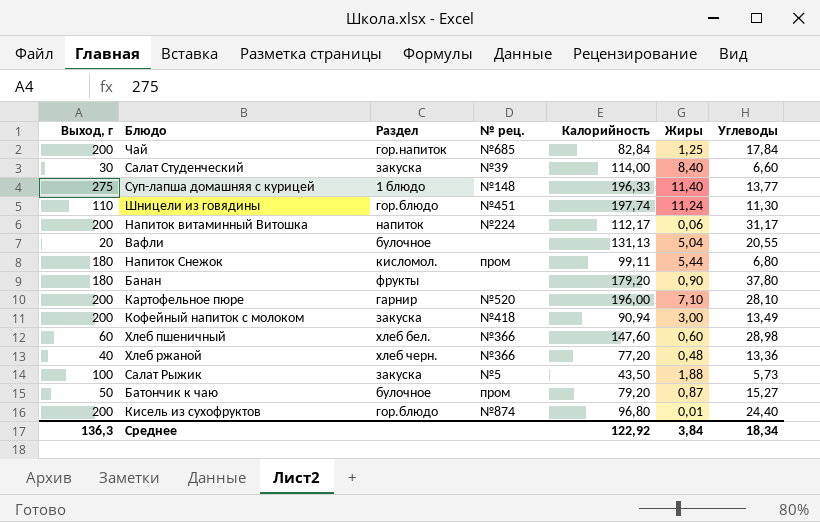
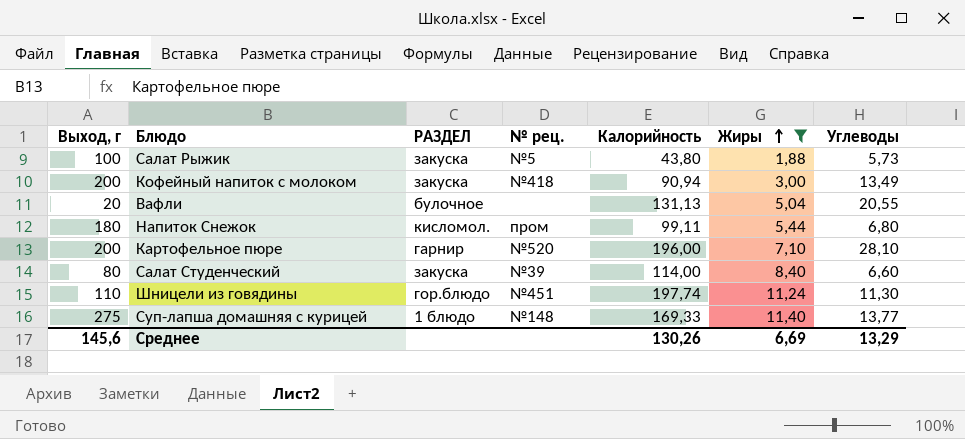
filter: none -> Жиры >= 1,88
row order: none -> Жиры ascending
column name: Раздел -> РАЗДЕЛ
Салат Рыжик | Калорийность: 43,50 -> 43,80
Салат Студенческий | Выход, г: 30 -> 80
Суп-лапша домашняя с курицей | Калорийность: 196,33 -> 169,33
Среднее | Выход, г: 136,3 -> 145,6
Среднее | Калорийность: 122,92 -> 130,26
Среднее | Жиры: 3,84 -> 6,69
Среднее | Углеводы: 18,34 -> 13,29

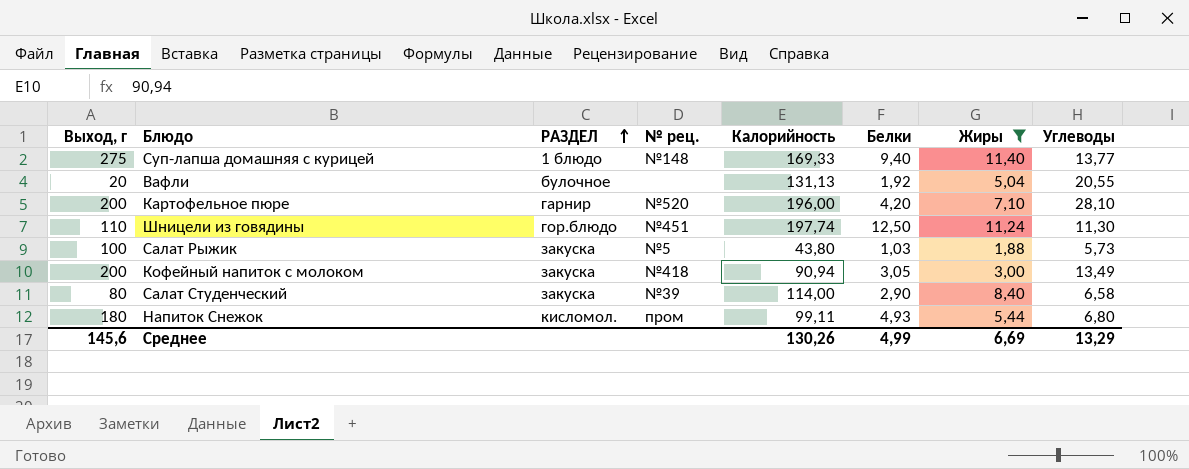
row order: Жиры ascending -> РАЗДЕЛ ascending
column Белки | position: none -> 6
Салат Студенческий | Углеводы: 6,60 -> 6,58

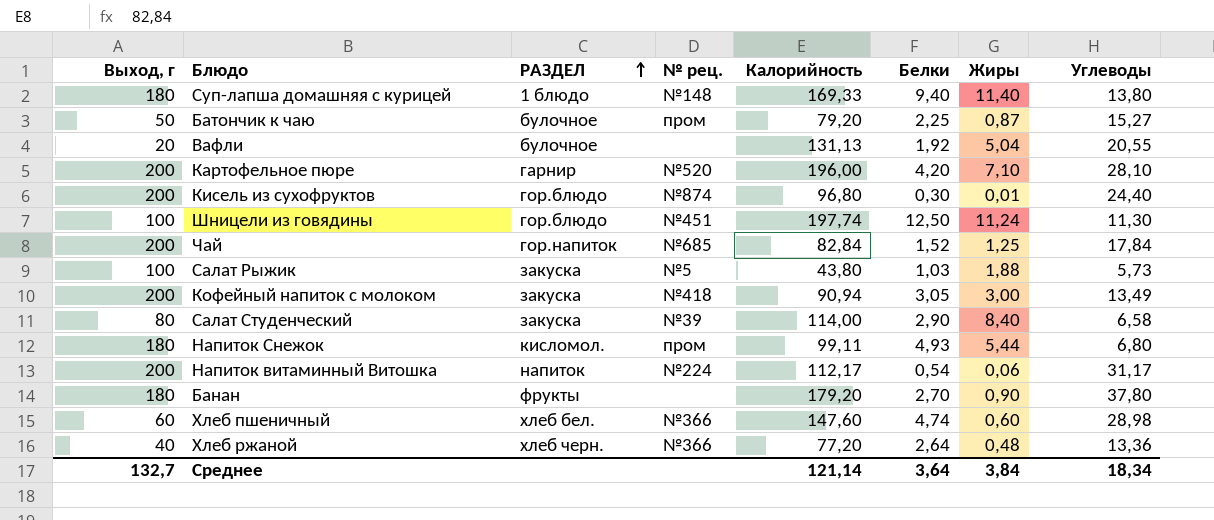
filter: Жиры >= 1,88 -> none
Суп-лапша домашняя с курицей | Выход, г: 275 -> 180
Суп-лапша домашняя с курицей | Углеводы: 13,77 -> 13,80
Шницели из говядины | Выход, г: 110 -> 100
Среднее | Выход, г: 145,6 -> 132,7
Среднее | Калорийность: 130,26 -> 121,14
Среднее | Белки: 4,99 -> 3,64
Среднее | Жиры: 6,69 -> 3,84
Среднее | Углеводы: 13,29 -> 18,34

